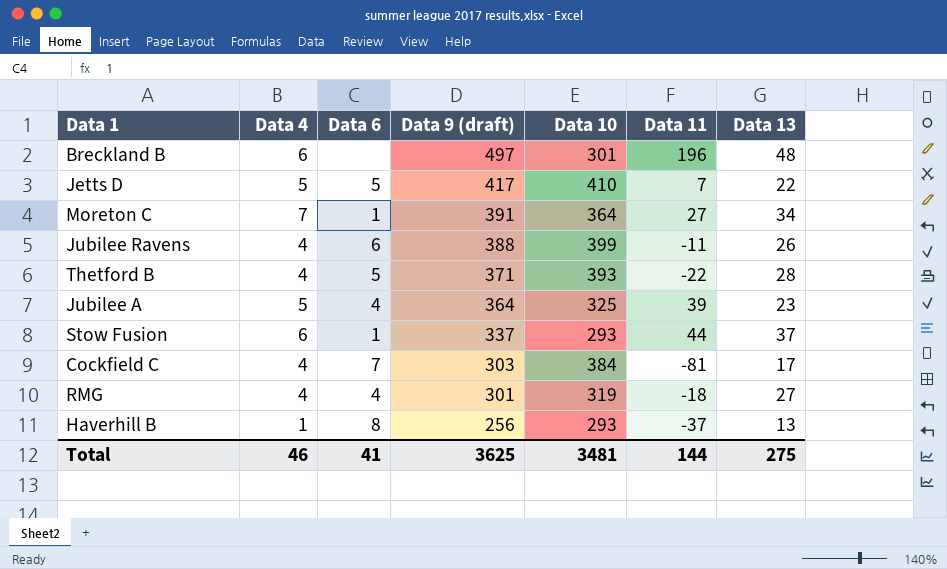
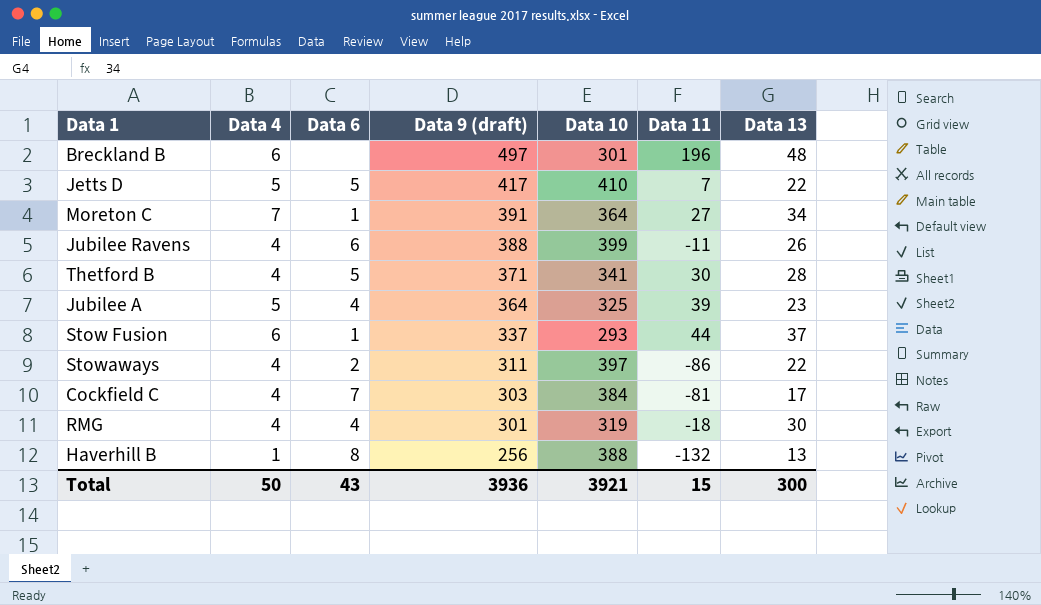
Thetford B | Data 10: 393 -> 341
Thetford B | Data 11: -22 -> 30
row Stowaways: none -> 4 | 2 | 311 | 397 | -86 | 22
RMG | Data 13: 27 -> 30
Haverhill B | Data 10: 293 -> 388
Haverhill B | Data 11: -37 -> -132
Total | Data 4: 46 -> 50
Total | Data 6: 41 -> 43
Total | Data 9 (draft): 3625 -> 3936
Total | Data 10: 3481 -> 3921
Total | Data 11: 144 -> 15
Total | Data 13: 275 -> 300

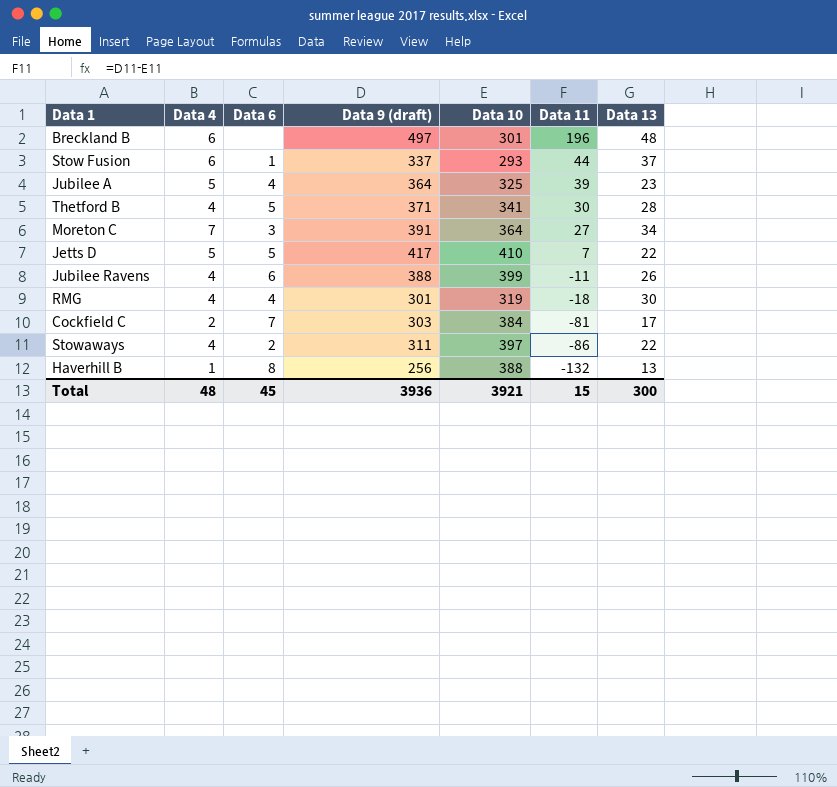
row order: Data 9 (draft) descending -> Data 11 descending
Moreton C | Data 6: 1 -> 3
Cockfield C | Data 4: 4 -> 2
Total | Data 4: 50 -> 48
Total | Data 6: 43 -> 45

